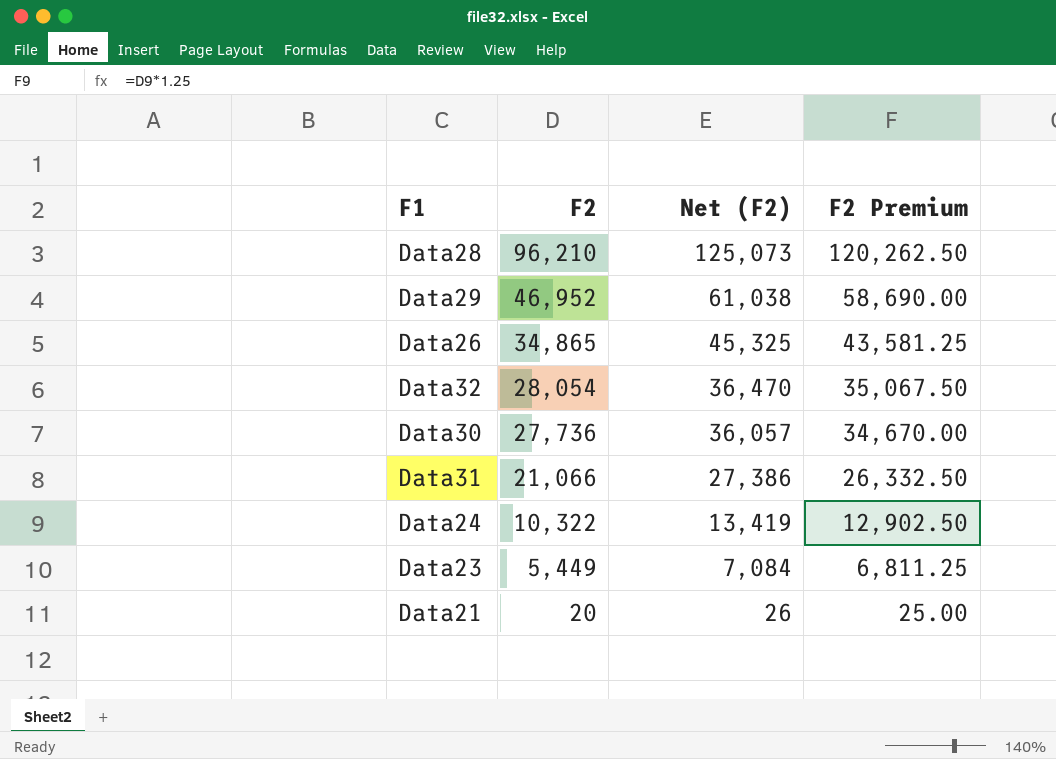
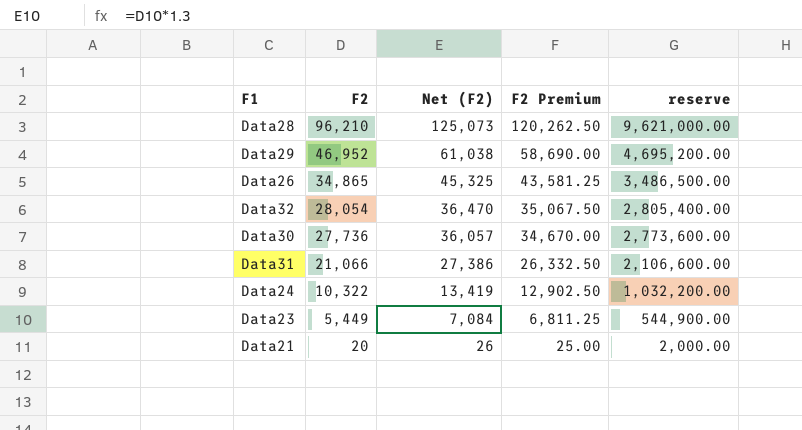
column reserve | formula: none -> [F2] * 100

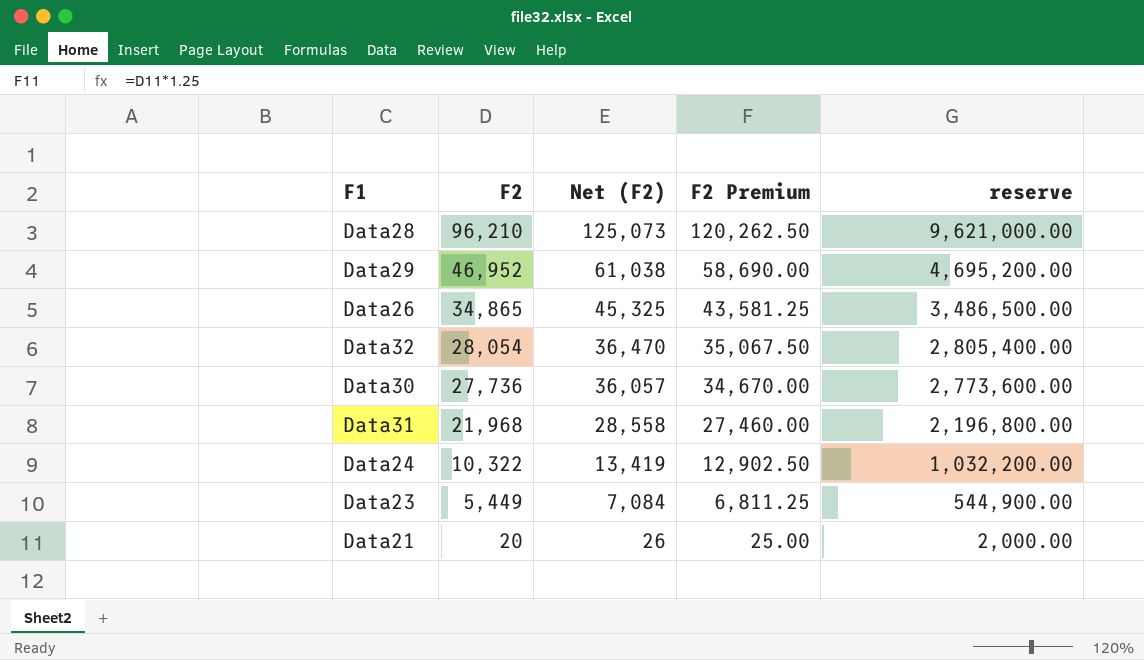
Data31 | F2: 21,066 -> 21,968
Data31 | Net (F2): 27,386 -> 28,558
Data31 | F2 Premium: 26,332.50 -> 27,460.00
Data31 | reserve: 2,106,600.00 -> 2,196,800.00

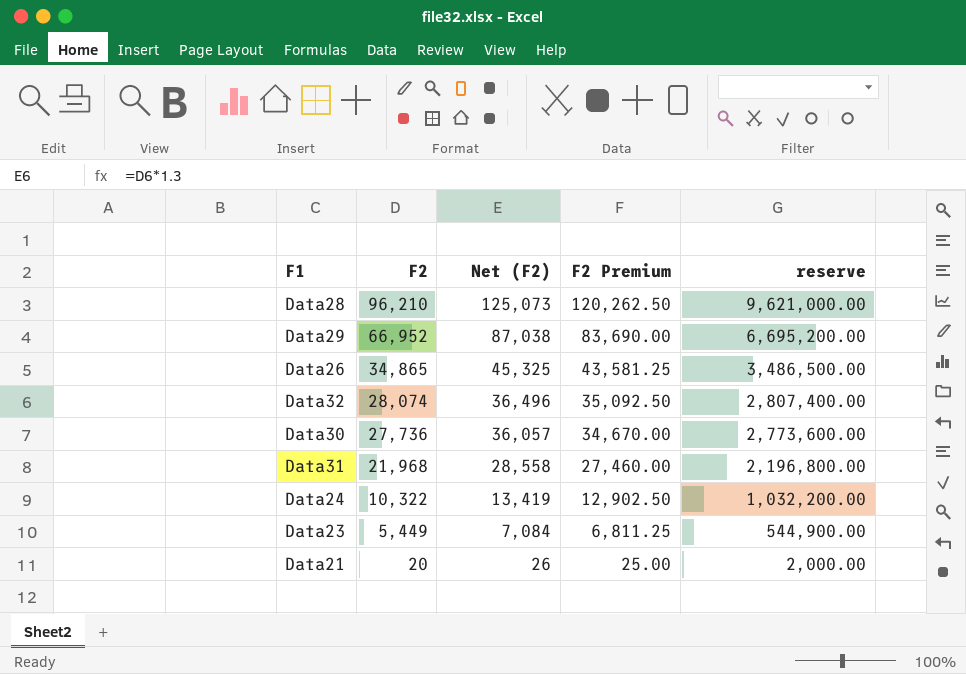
Data29 | F2: 46,952 -> 66,952
Data29 | Net (F2): 61,038 -> 87,038
Data29 | F2 Premium: 58,690.00 -> 83,690.00
Data29 | reserve: 4,695,200.00 -> 6,695,200.00
Data32 | F2: 28,054 -> 28,074
Data32 | Net (F2): 36,470 -> 36,496
Data32 | F2 Premium: 35,067.50 -> 35,092.50
Data32 | reserve: 2,805,400.00 -> 2,807,400.00

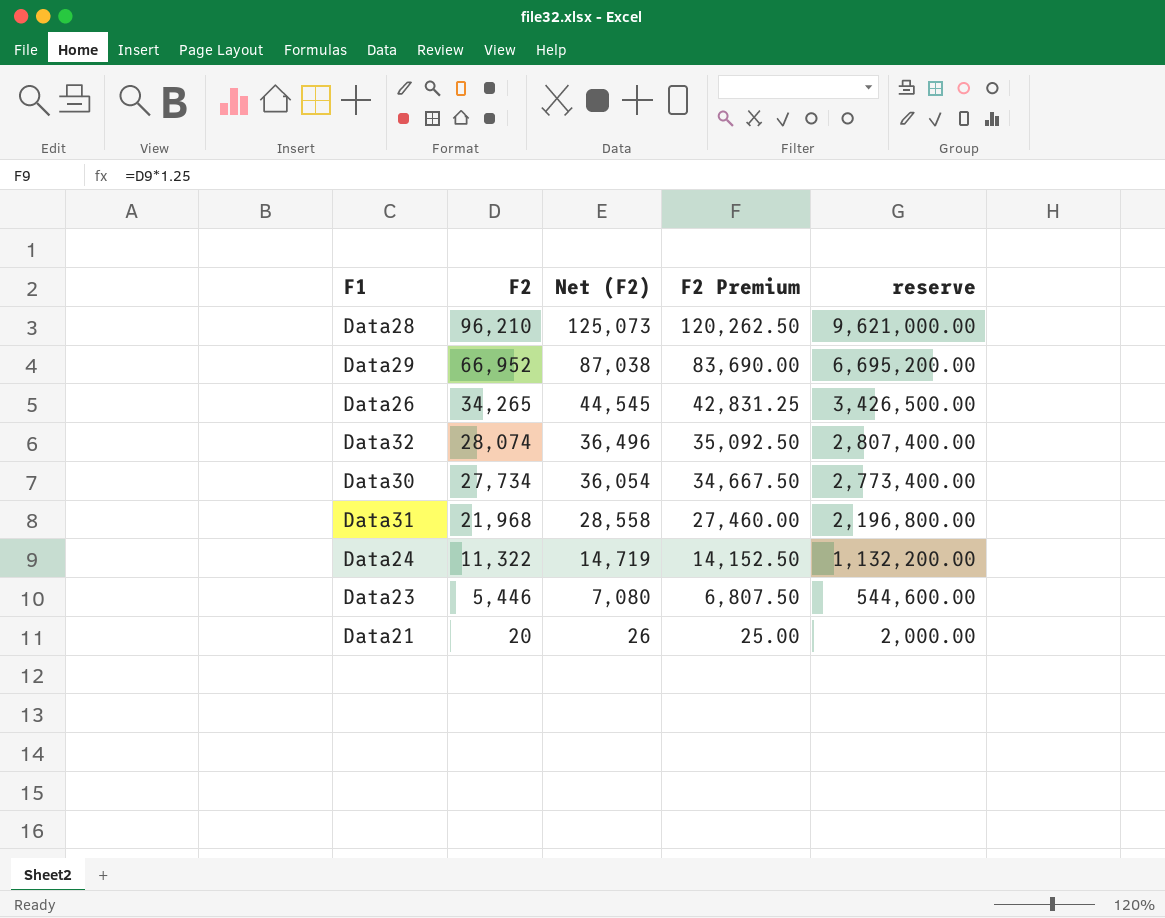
Data26 | F2: 34,865 -> 34,265
Data26 | Net (F2): 45,325 -> 44,545
Data26 | F2 Premium: 43,581.25 -> 42,831.25
Data26 | reserve: 3,486,500.00 -> 3,426,500.00
Data30 | F2: 27,736 -> 27,734
Data30 | Net (F2): 36,057 -> 36,054
Data30 | F2 Premium: 34,670.00 -> 34,667.50
Data30 | reserve: 2,773,600.00 -> 2,773,400.00
Data24 | F2: 10,322 -> 11,322
Data24 | Net (F2): 13,419 -> 14,719
Data24 | F2 Premium: 12,902.50 -> 14,152.50
Data24 | reserve: 1,032,200.00 -> 1,132,200.00
Data23 | F2: 5,449 -> 5,446
Data23 | Net (F2): 7,084 -> 7,080
Data23 | F2 Premium: 6,811.25 -> 6,807.50
Data23 | reserve: 544,900.00 -> 544,600.00

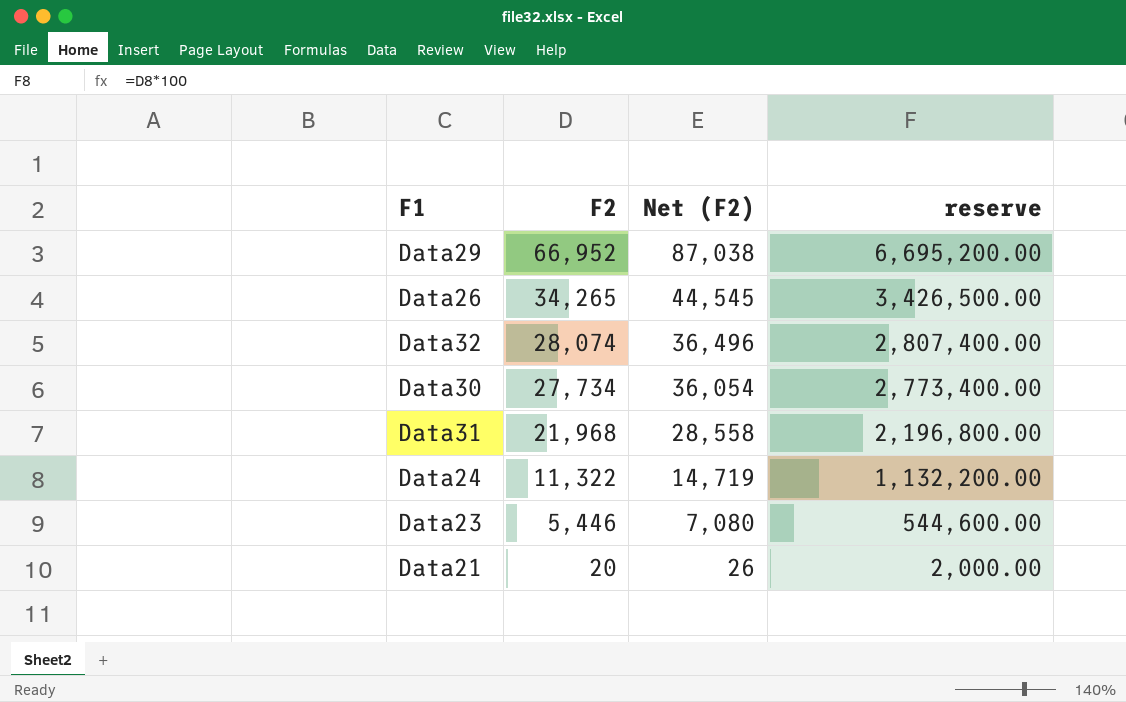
column F2 Premium | formula: [F2] * 1.25 -> none
row Data28: 96,210 | 125,073 | 120,262.50 | 9,621,000.00 -> none

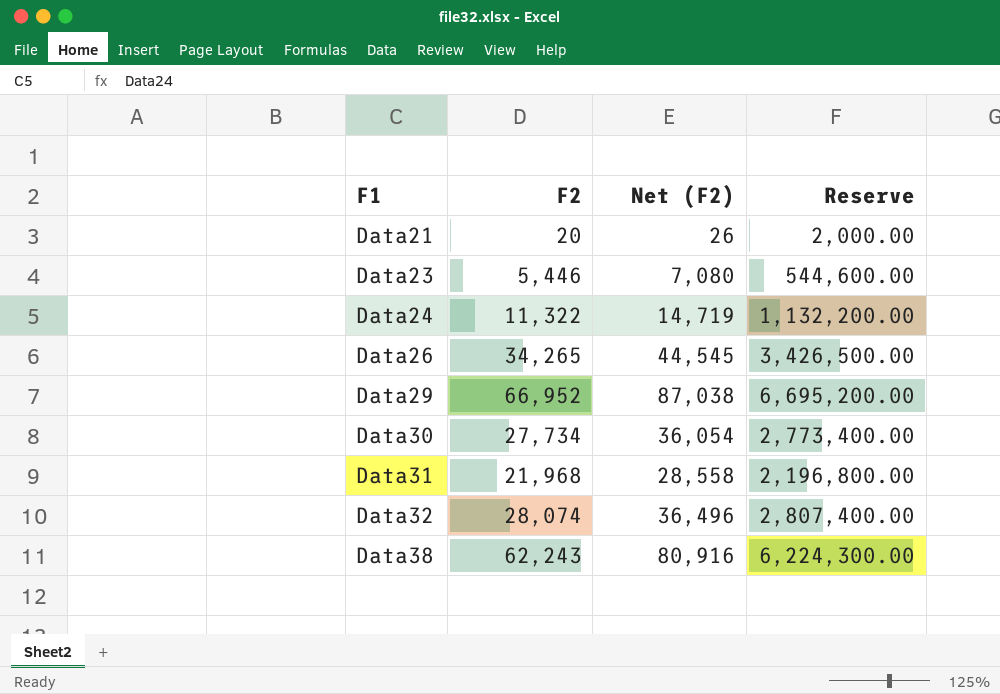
row order: F2 descending -> F1 ascending
column name: reserve -> Reserve
row Data38: none -> 62,243 | 80,916 | 6,224,300.00

